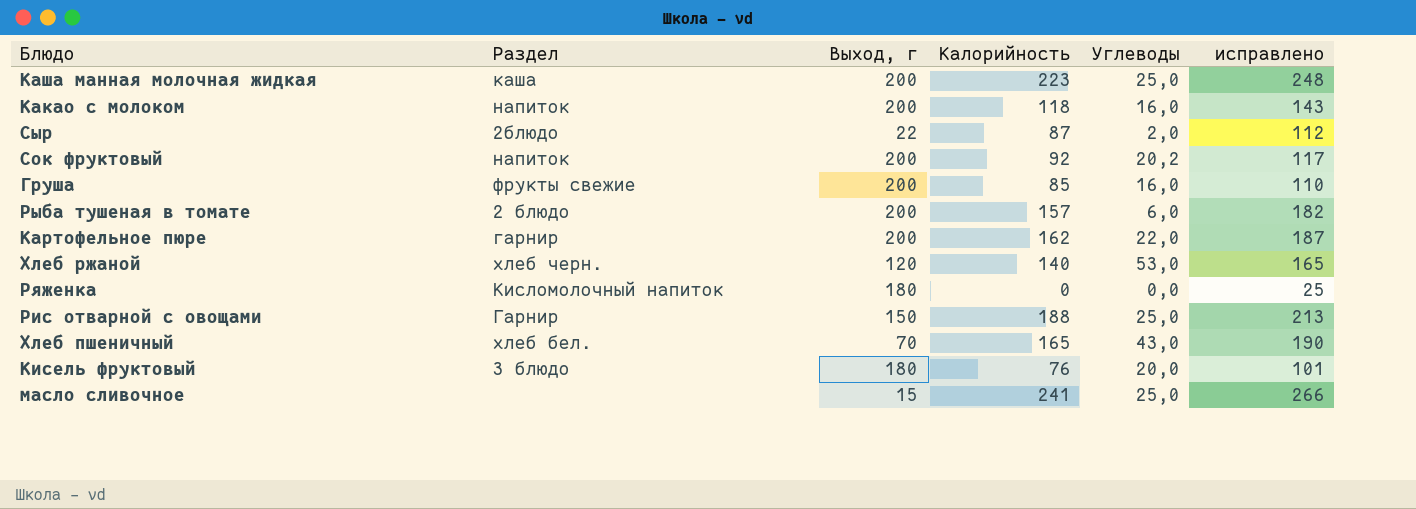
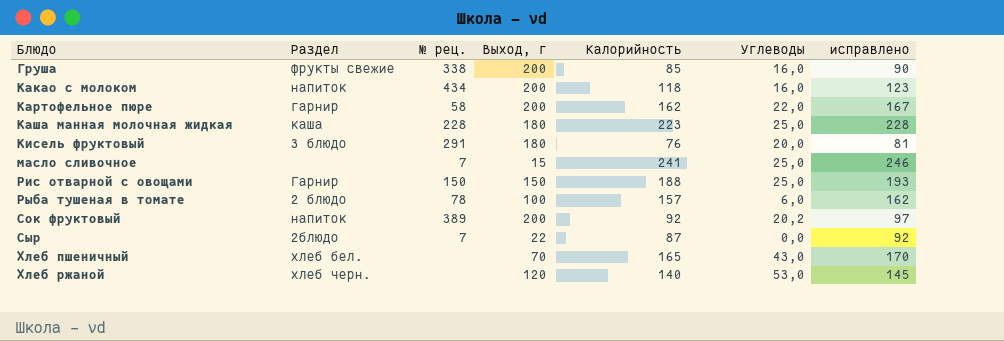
row order: none -> Блюдо ascending
column № рец. | position: none -> 3
column исправлено | formula: [Калорийность] + 25 -> [Калорийность] + 5
row Ряженка: Кисломолочный напиток | 180 | 0 | 0,0 | 25 -> none
Каша манная молочная жидкая | Выход, г: 200 -> 180
Рыба тушеная в томате | Выход, г: 200 -> 100
Сыр | Углеводы: 2,0 -> 0,0

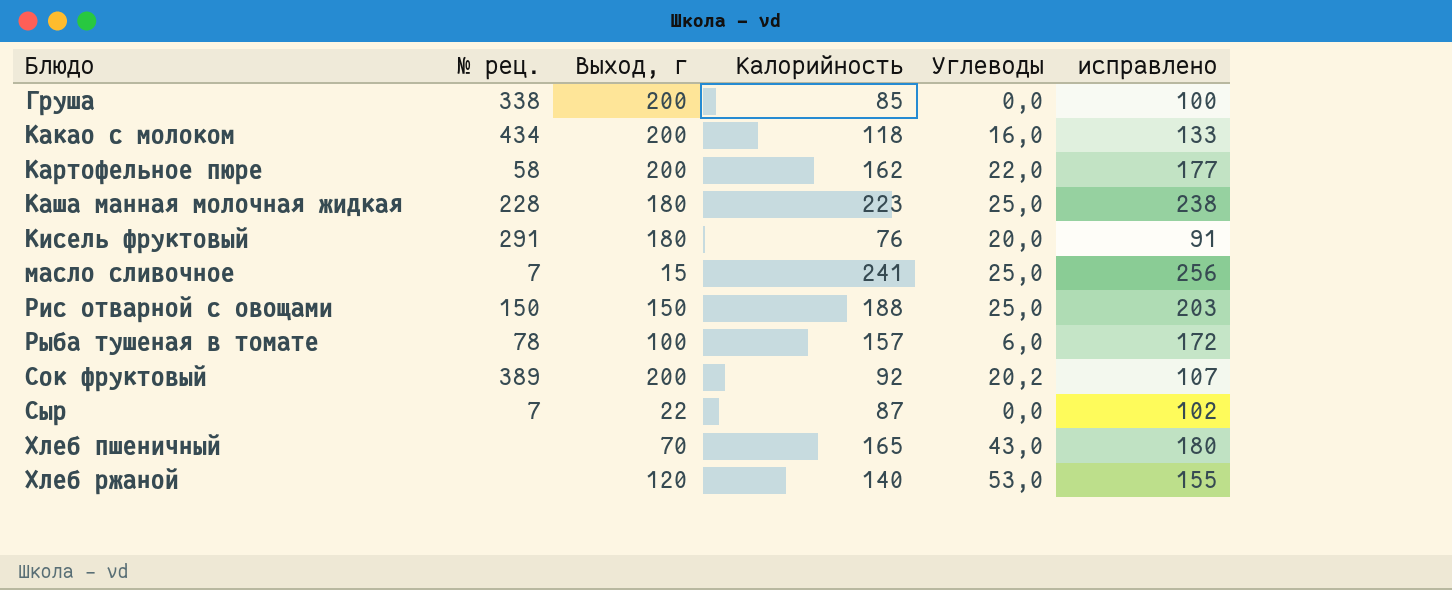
column Раздел | position: 2 -> none
column исправлено | formula: [Калорийность] + 5 -> [Калорийность] + 15
Груша | Углеводы: 16,0 -> 0,0

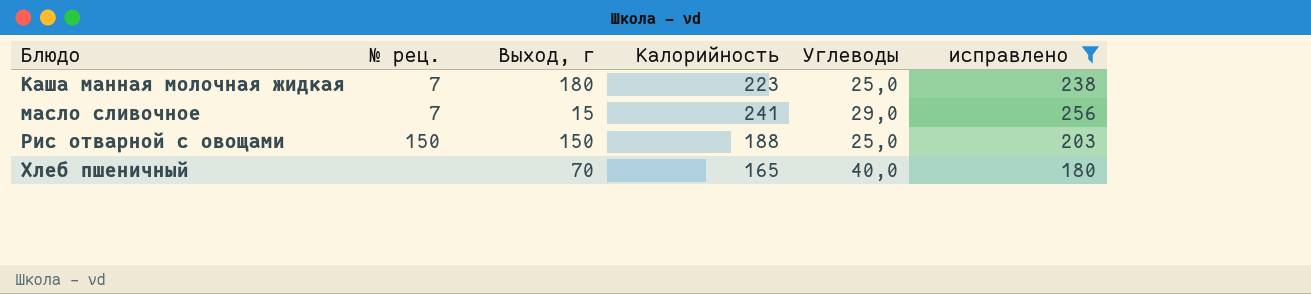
filter: none -> исправлено >= 180
Каша манная молочная жидкая | № рец.: 228 -> 7
масло сливочное | Углеводы: 25,0 -> 29,0
Хлеб пшеничный | Углеводы: 43,0 -> 40,0

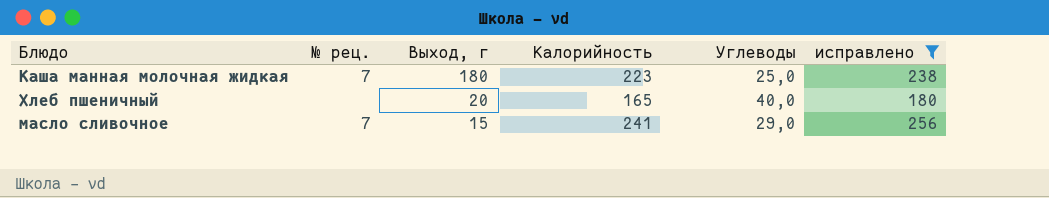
row order: Блюдо ascending -> Выход, г descending
row Рис отварной с овощами: 150 | 150 | 188 | 25,0 | 203 -> none
Хлеб пшеничный | Выход, г: 70 -> 20

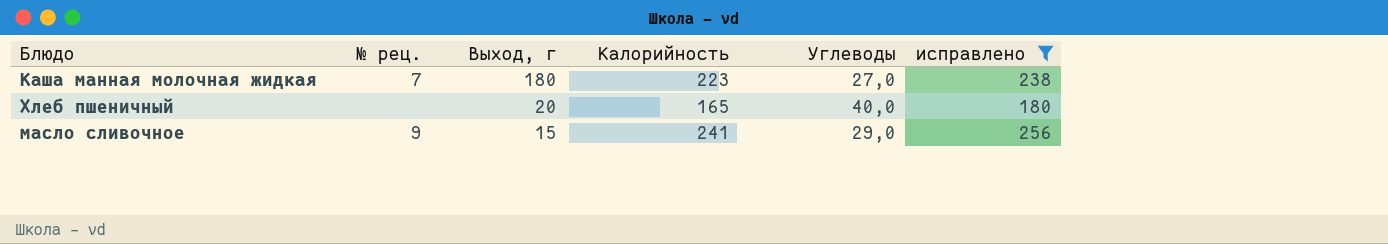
Каша манная молочная жидкая | Углеводы: 25,0 -> 27,0
масло сливочное | № рец.: 7 -> 9

